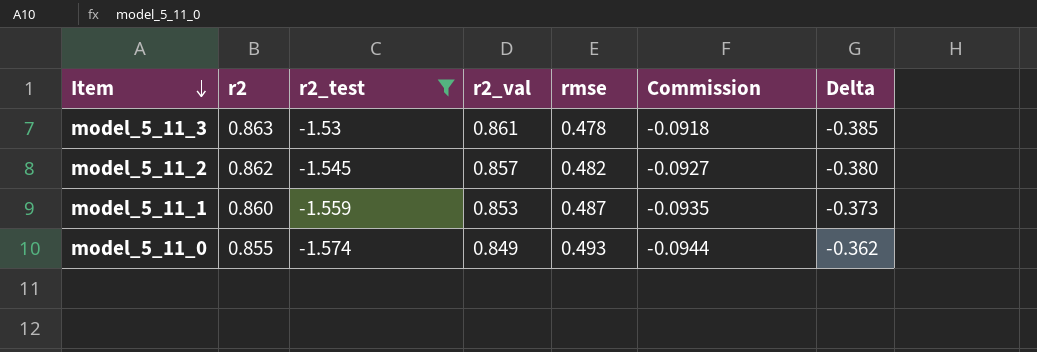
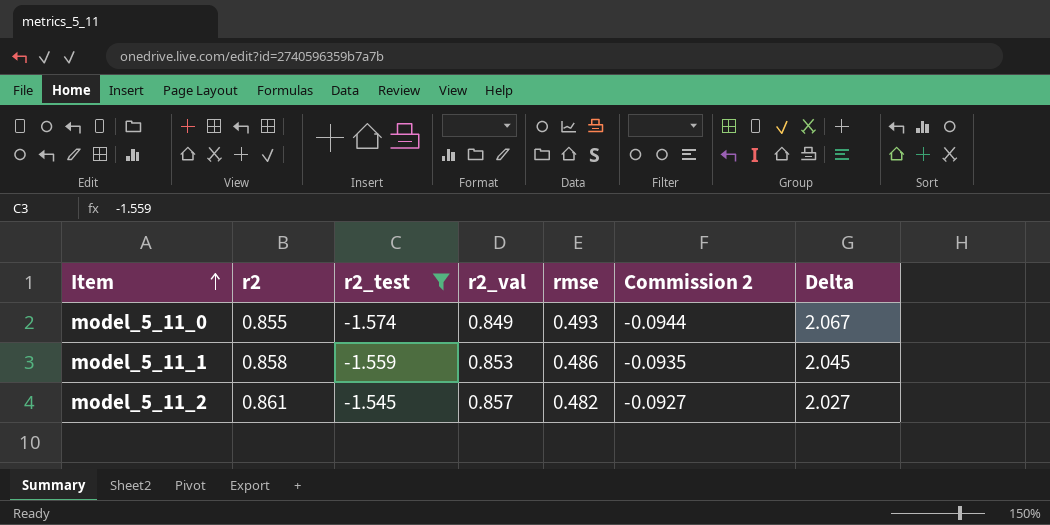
row order: Item descending -> Item ascending
column name: Commission -> Commission 2
column Delta | formula: [rmse] - [r2] -> [rmse] - [r2_test]
row model_5_11_3: 0.863 | -1.53 | 0.861 | 0.478 | -0.0918 | -0.385 -> none
model_5_11_1 | r2: 0.860 -> 0.858
model_5_11_1 | rmse: 0.487 -> 0.486
model_5_11_2 | r2: 0.862 -> 0.861

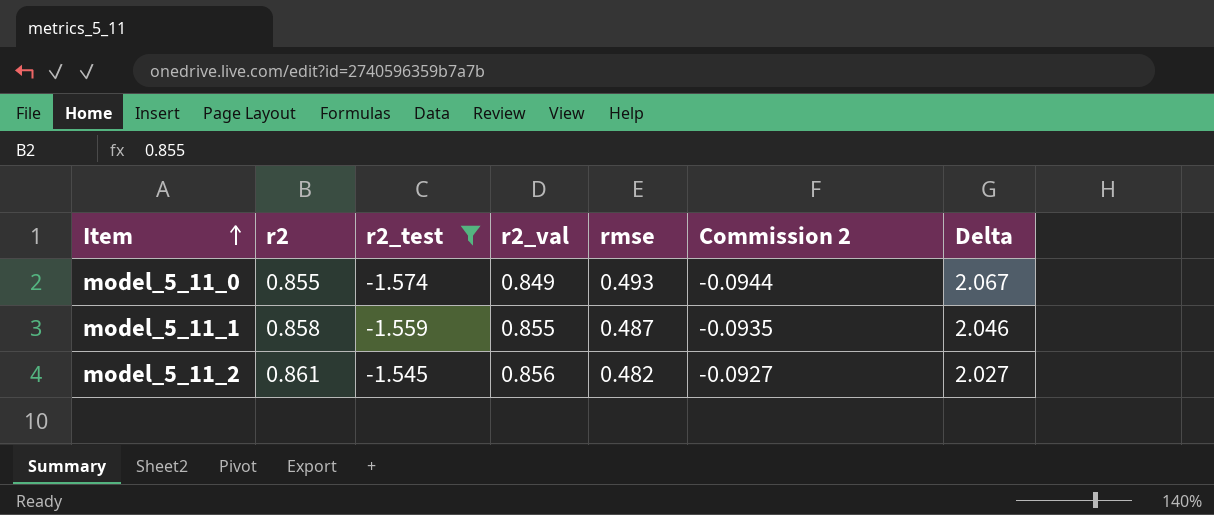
model_5_11_1 | r2_val: 0.853 -> 0.855
model_5_11_1 | rmse: 0.486 -> 0.487
model_5_11_1 | Delta: 2.045 -> 2.046
model_5_11_2 | r2_val: 0.857 -> 0.856

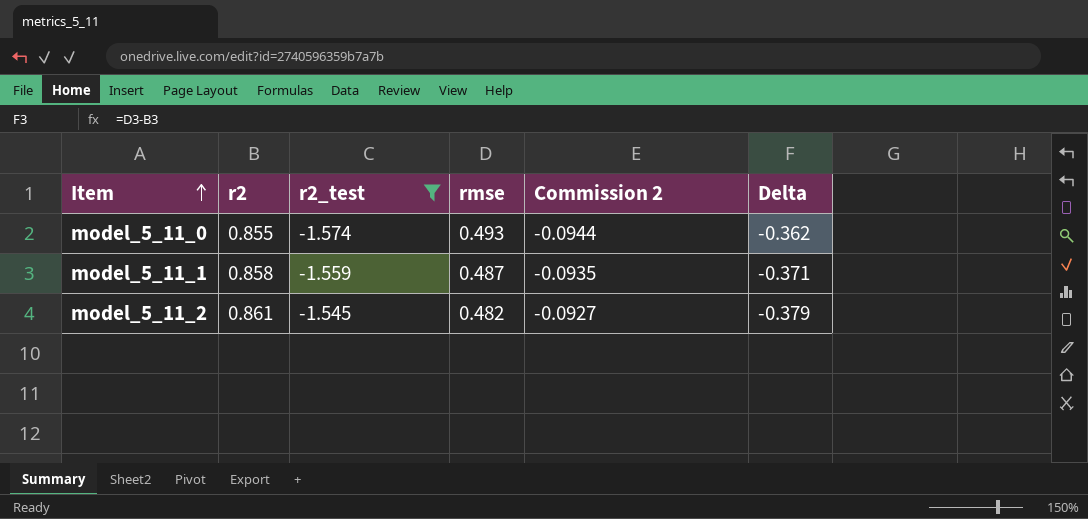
column r2_val | position: 4 -> none
column Delta | formula: [rmse] - [r2_test] -> [rmse] - [r2]

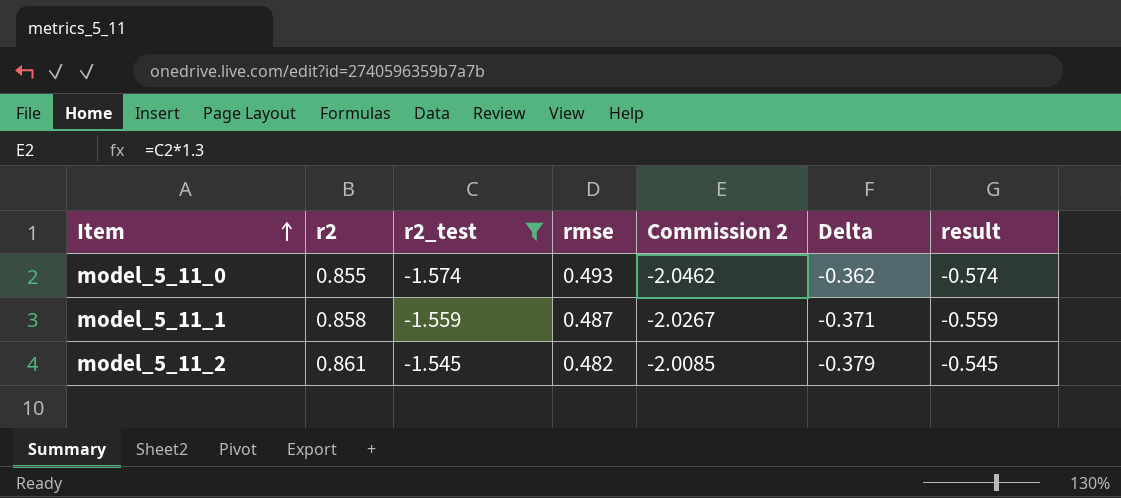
column Commission 2 | formula: [r2_test] * 0.06 -> [r2_test] * 1.3
column result | formula: none -> [r2_test] + 1

